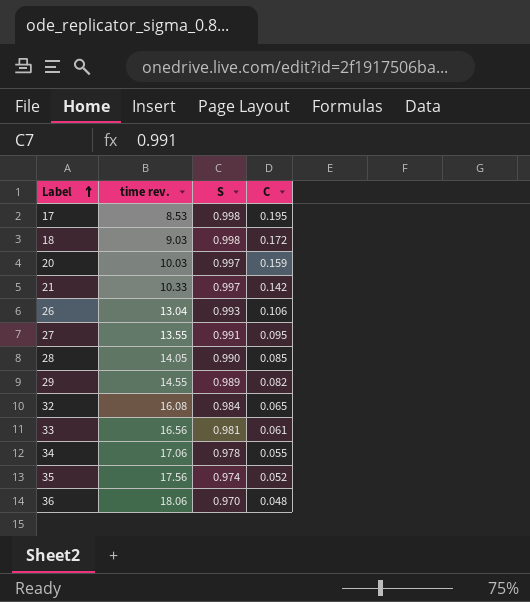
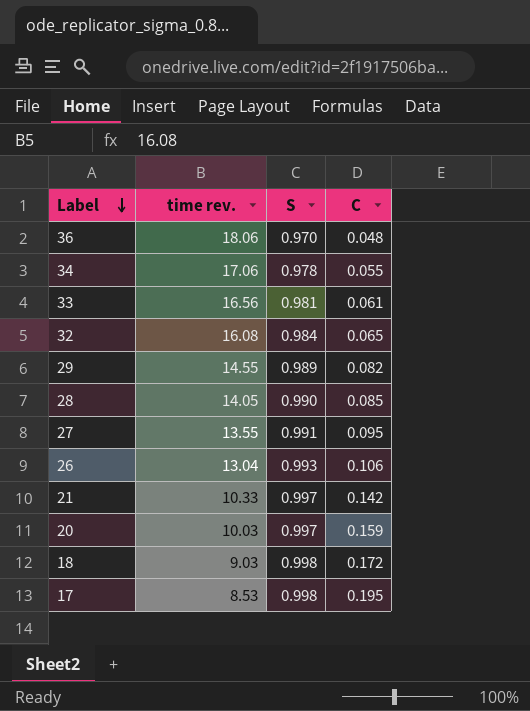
row order: Label ascending -> Label descending
row 35: 17.56 | 0.974 | 0.052 -> none

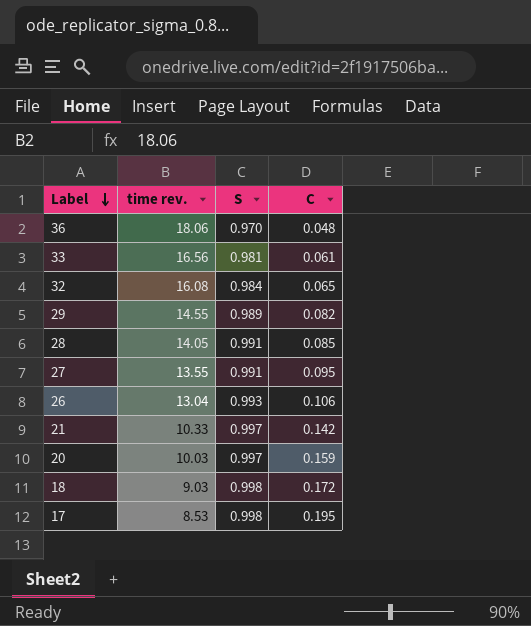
row 34: 17.06 | 0.978 | 0.055 -> none
28 | S: 0.990 -> 0.991

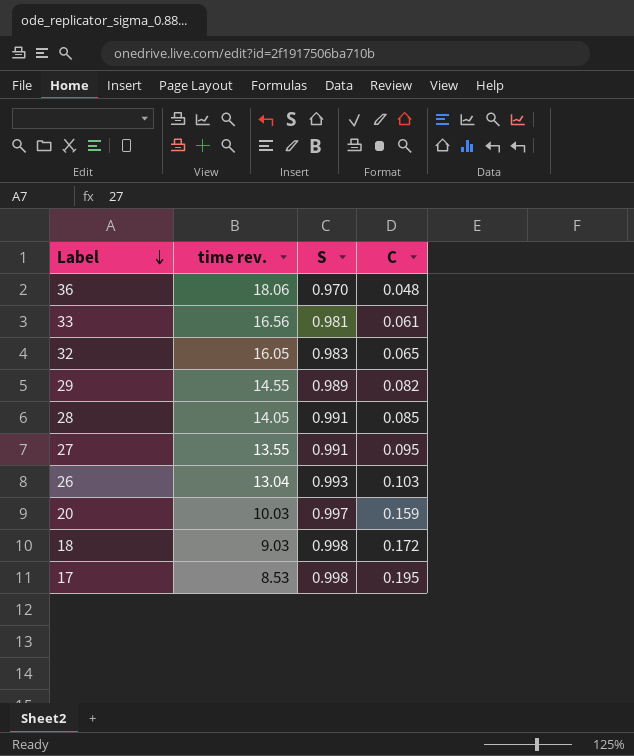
row 21: 10.33 | 0.997 | 0.142 -> none
32 | time rev.: 16.08 -> 16.05
32 | S: 0.984 -> 0.983
26 | C: 0.106 -> 0.103

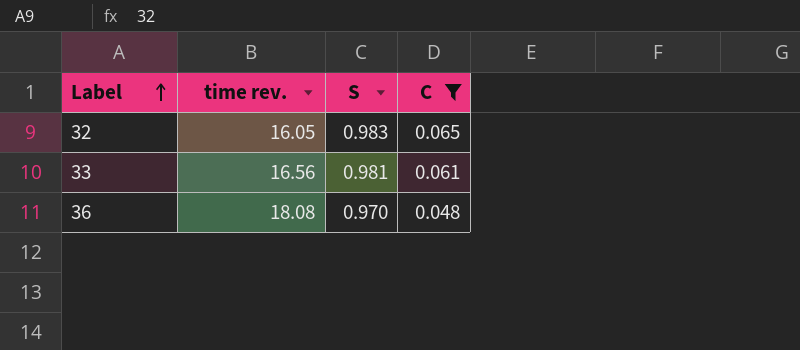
filter: none -> C <= 0.065
row order: Label descending -> Label ascending
36 | time rev.: 18.06 -> 18.08

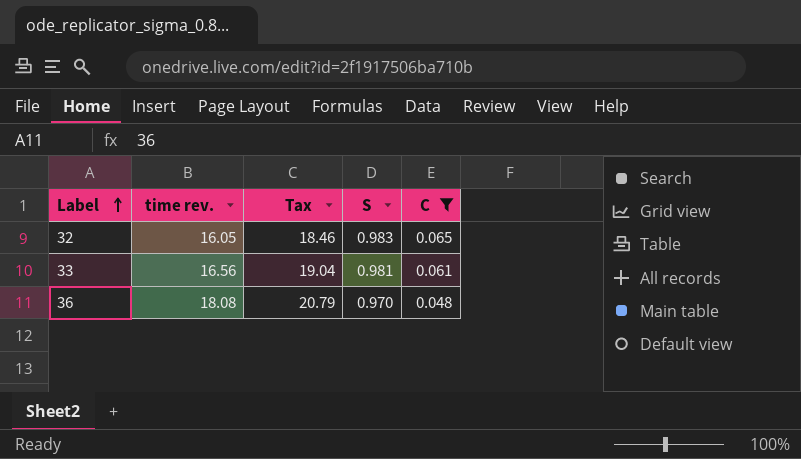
column Tax | formula: none -> [time rev.] * 1.15

